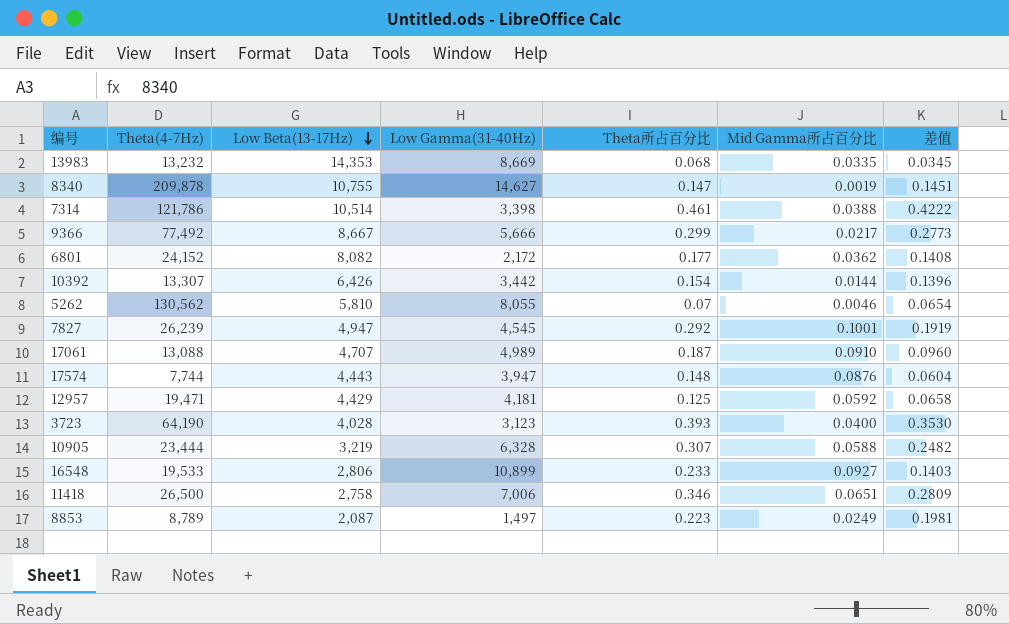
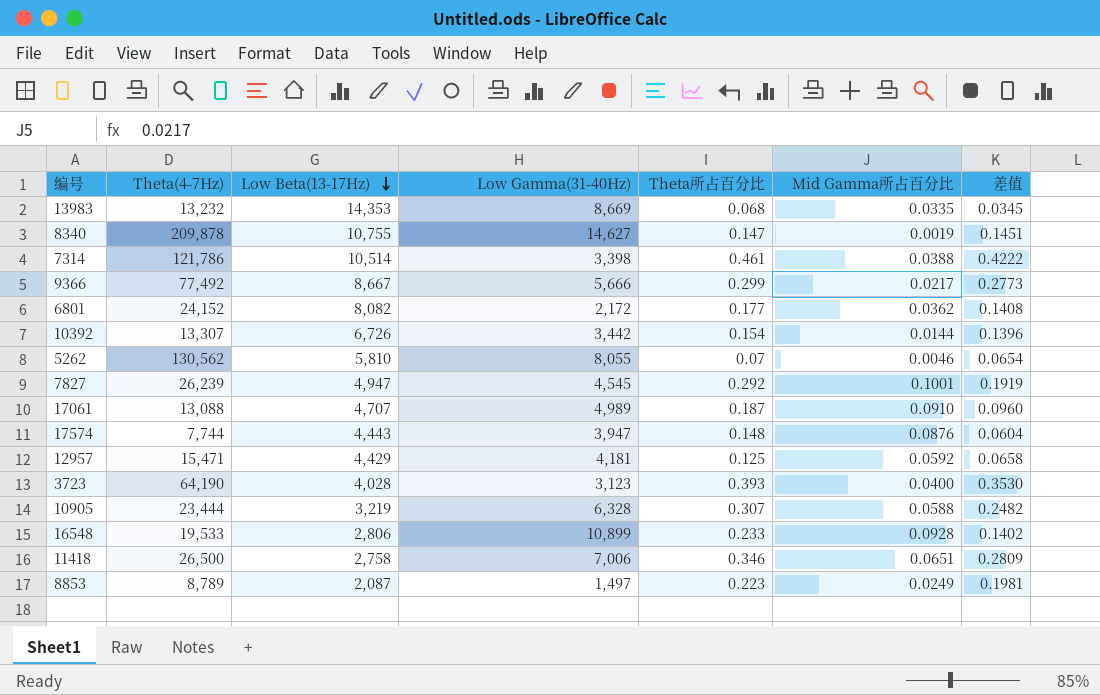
10392 | Low Beta(13-17Hz): 6,426 -> 6,726
12957 | Theta(4-7Hz): 19,471 -> 15,471
16548 | Mid Gamma所占百分比: 0.0927 -> 0.0928
16548 | 差值: 0.1403 -> 0.1402

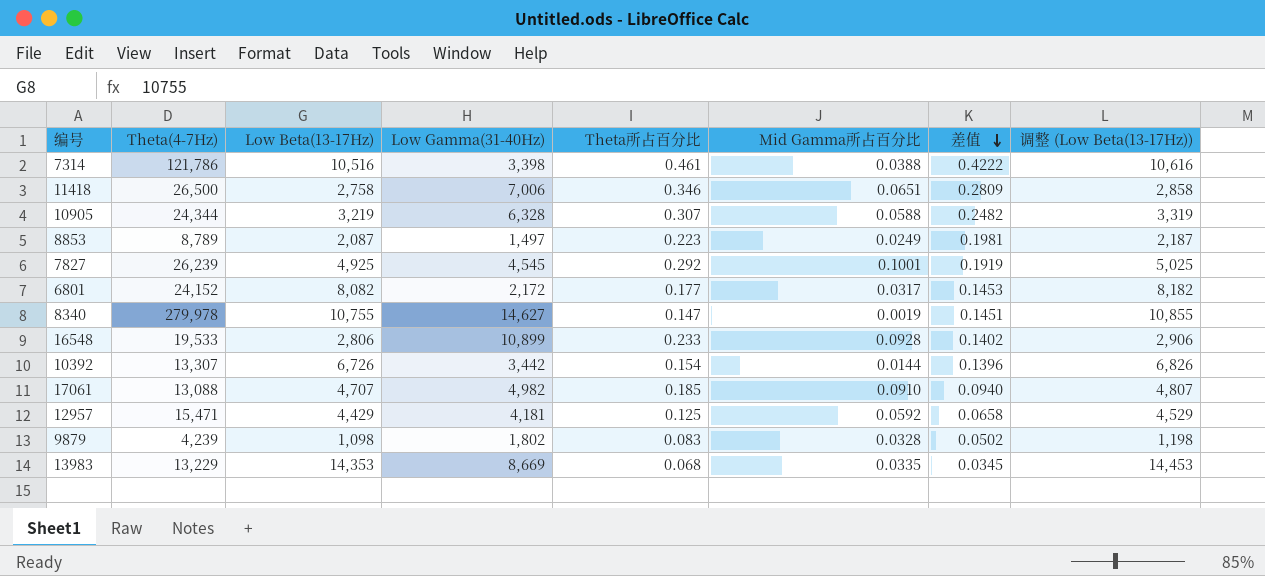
row order: Low Beta(13-17Hz) descending -> 差值 descending
column 调整 (Low Beta(13-17Hz)) | formula: none -> [Low Beta(13-17Hz)] + 100
row 9366: 77,492 | 8,667 | 5,666 | 0.299 | 0.0217 | 0.2773 -> none
row 5262: 130,562 | 5,810 | 8,055 | 0.07 | 0.0046 | 0.0654 -> none
row 17574: 7,744 | 4,443 | 3,947 | 0.148 | 0.0876 | 0.0604 -> none
row 3723: 64,190 | 4,028 | 3,123 | 0.393 | 0.0400 | 0.3530 -> none
7314 | Low Beta(13-17Hz): 10,514 -> 10,516
10905 | Theta(4-7Hz): 23,444 -> 24,344
7827 | Low Beta(13-17Hz): 4,947 -> 4,925
6801 | Mid Gamma所占百分比: 0.0362 -> 0.0317
6801 | 差值: 0.1408 -> 0.1453
8340 | Theta(4-7Hz): 209,878 -> 279,978
17061 | Low Gamma(31-40Hz): 4,989 -> 4,982
17061 | Theta所占百分比: 0.187 -> 0.185
17061 | 差值: 0.0960 -> 0.0940
row 9879: none -> 4,239 | 1,098 | 1,802 | 0.083 | 0.0328 | 0.0502 | 1,198
13983 | Theta(4-7Hz): 13,232 -> 13,229

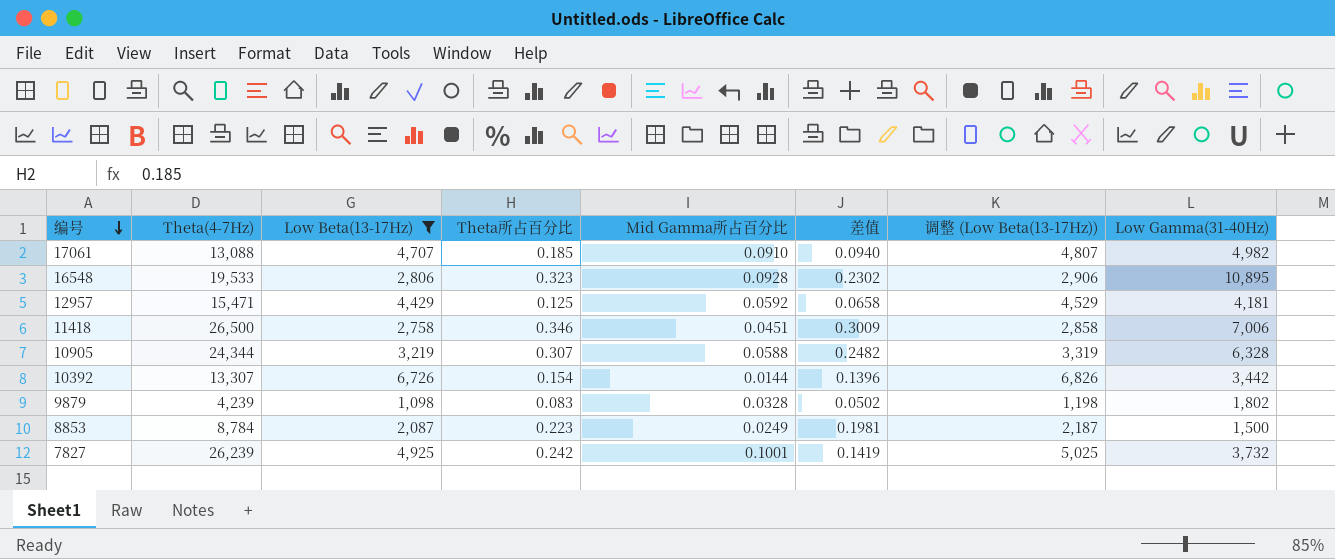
filter: none -> Low Beta(13-17Hz) <= 6,726
row order: 差值 descending -> 编号 descending
column Low Gamma(31-40Hz) | position: 4 -> 8
16548 | Theta所占百分比: 0.233 -> 0.323
16548 | 差值: 0.1402 -> 0.2302
16548 | Low Gamma(31-40Hz): 10,899 -> 10,895
11418 | Mid Gamma所占百分比: 0.0651 -> 0.0451
11418 | 差值: 0.2809 -> 0.3009
8853 | Theta(4-7Hz): 8,789 -> 8,784
8853 | Low Gamma(31-40Hz): 1,497 -> 1,500
7827 | Theta所占百分比: 0.292 -> 0.242
7827 | 差值: 0.1919 -> 0.1419
7827 | Low Gamma(31-40Hz): 4,545 -> 3,732

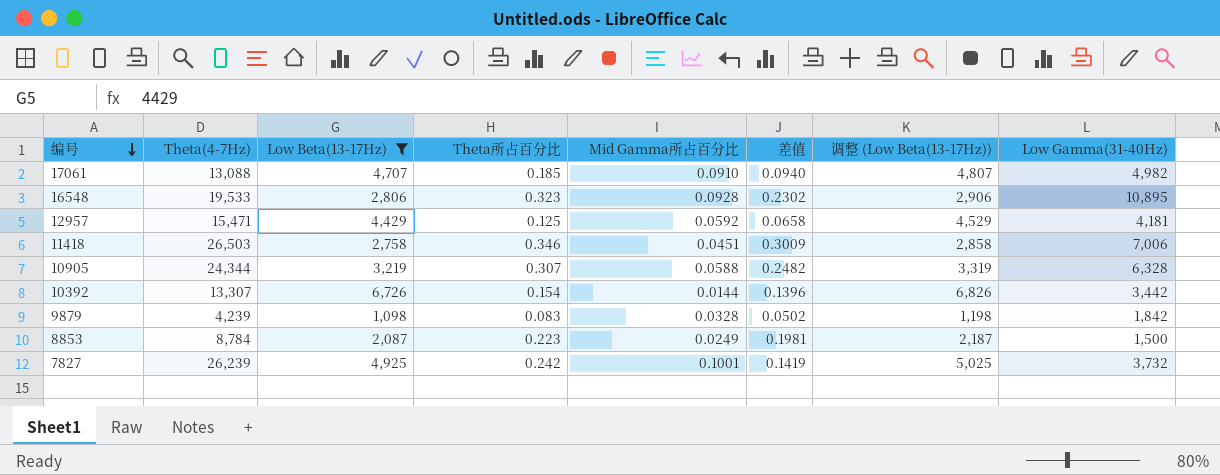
11418 | Theta(4-7Hz): 26,500 -> 26,503
9879 | Low Gamma(31-40Hz): 1,802 -> 1,842

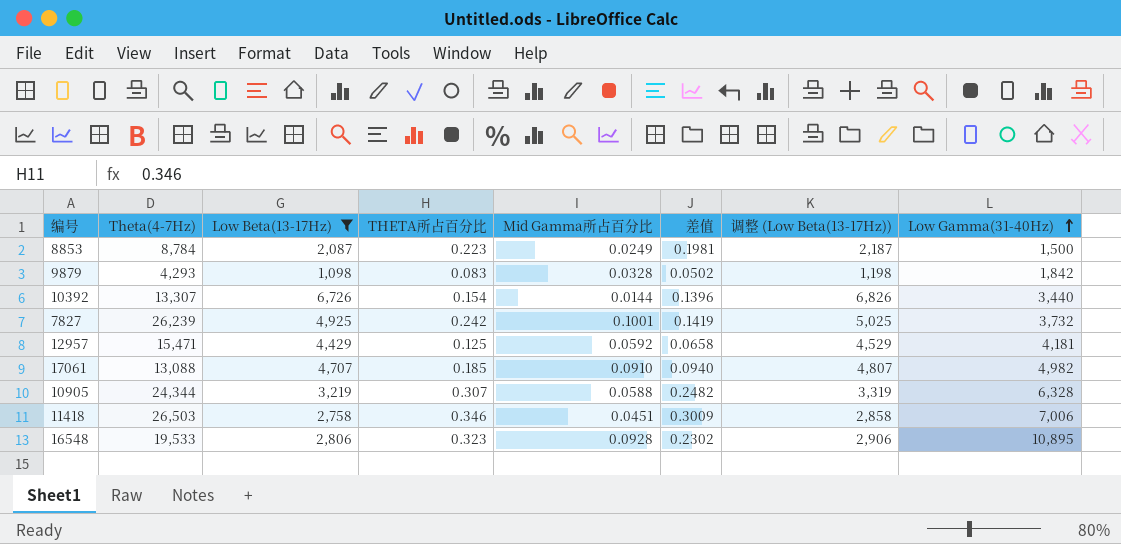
row order: 编号 descending -> Low Gamma(31-40Hz) ascending
column name: Theta所占百分比 -> THETA所占百分比
9879 | Theta(4-7Hz): 4,239 -> 4,293
10392 | Low Gamma(31-40Hz): 3,442 -> 3,440

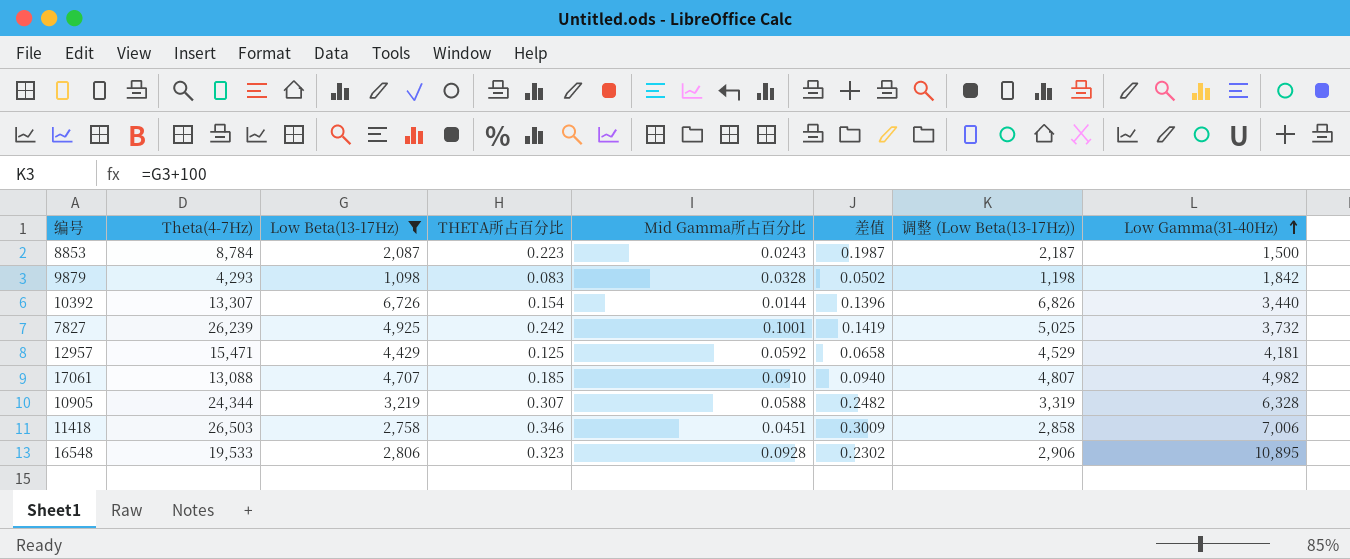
8853 | Mid Gamma所占百分比: 0.0249 -> 0.0243
8853 | 差值: 0.1981 -> 0.1987

